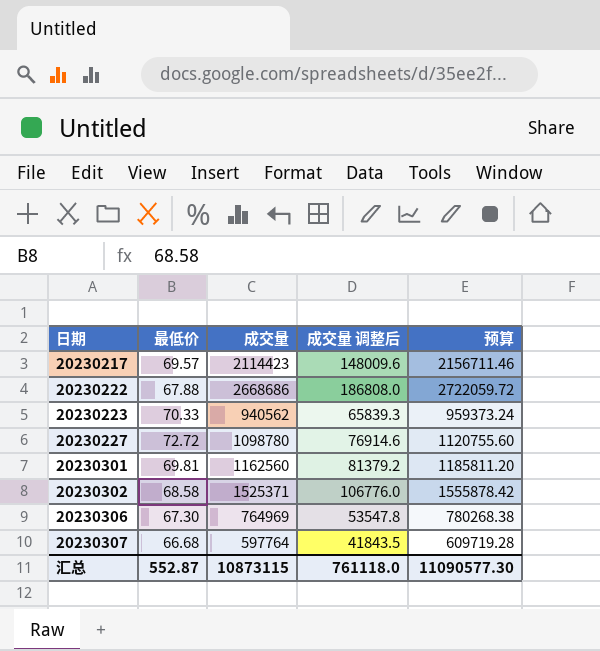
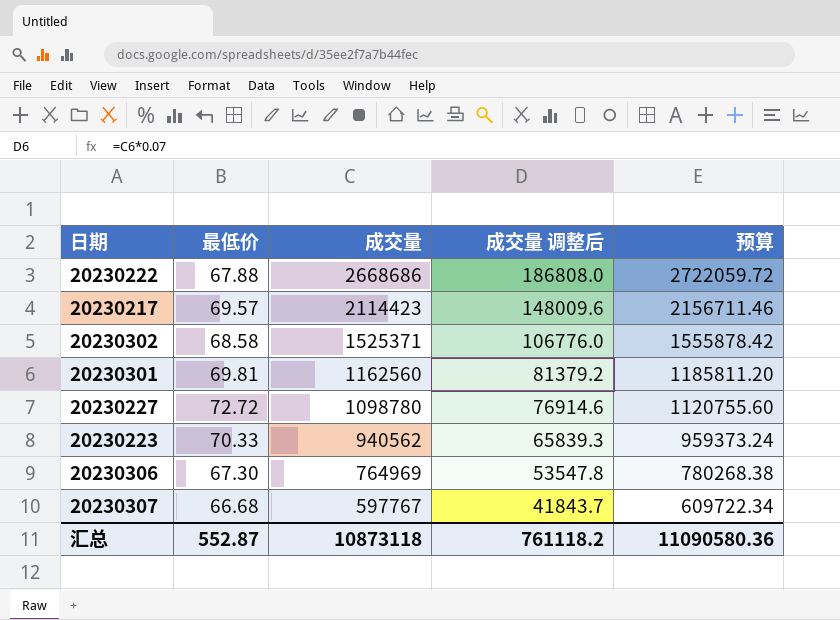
row order: 日期 ascending -> 成交量 descending
20230307 | 成交量: 597764 -> 597767
20230307 | 成交量 调整后: 41843.5 -> 41843.7
20230307 | 预算: 609719.28 -> 609722.34
汇总 | 成交量: 10873115 -> 10873118
汇总 | 成交量 调整后: 761118.0 -> 761118.2
汇总 | 预算: 11090577.30 -> 11090580.36

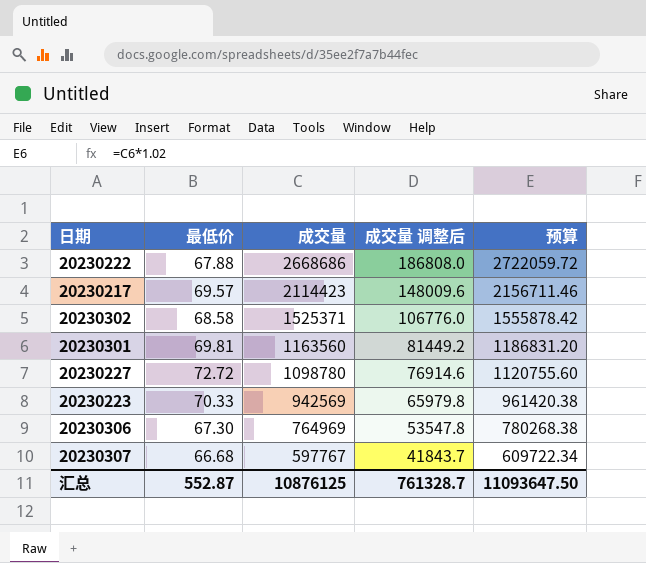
20230301 | 成交量: 1162560 -> 1163560
20230301 | 成交量 调整后: 81379.2 -> 81449.2
20230301 | 预算: 1185811.20 -> 1186831.20
20230223 | 成交量: 940562 -> 942569
20230223 | 成交量 调整后: 65839.3 -> 65979.8
20230223 | 预算: 959373.24 -> 961420.38
汇总 | 成交量: 10873118 -> 10876125
汇总 | 成交量 调整后: 761118.2 -> 761328.7
汇总 | 预算: 11090580.36 -> 11093647.50

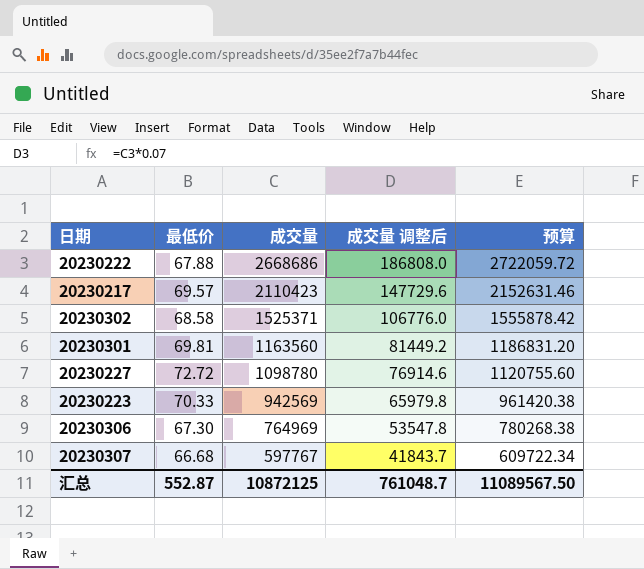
20230217 | 成交量: 2114423 -> 2110423
20230217 | 成交量 调整后: 148009.6 -> 147729.6
20230217 | 预算: 2156711.46 -> 2152631.46
汇总 | 成交量: 10876125 -> 10872125
汇总 | 成交量 调整后: 761328.7 -> 761048.7
汇总 | 预算: 11093647.50 -> 11089567.50

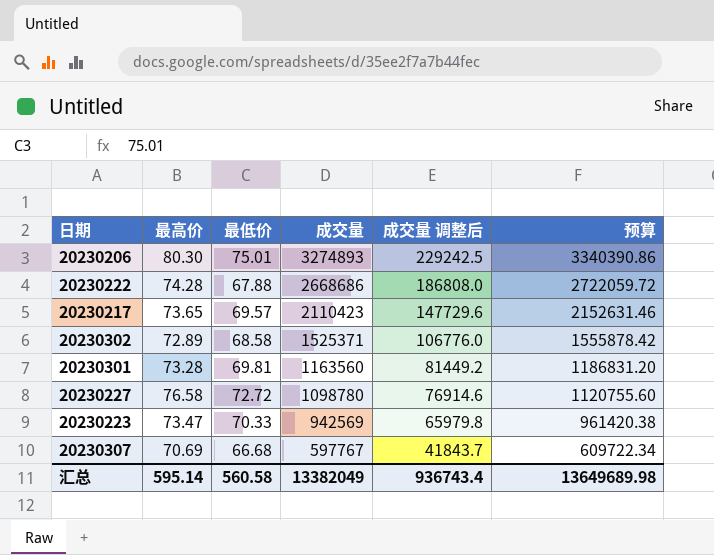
column 最高价 | position: none -> 2
row 20230306: 67.30 | 764969 | 53547.8 | 780268.38 -> none
row 20230206: none -> 80.30 | 75.01 | 3274893 | 229242.5 | 3340390.86
汇总 | 最低价: 552.87 -> 560.58
汇总 | 成交量: 10872125 -> 13382049
汇总 | 成交量 调整后: 761048.7 -> 936743.4
汇总 | 预算: 11089567.50 -> 13649689.98

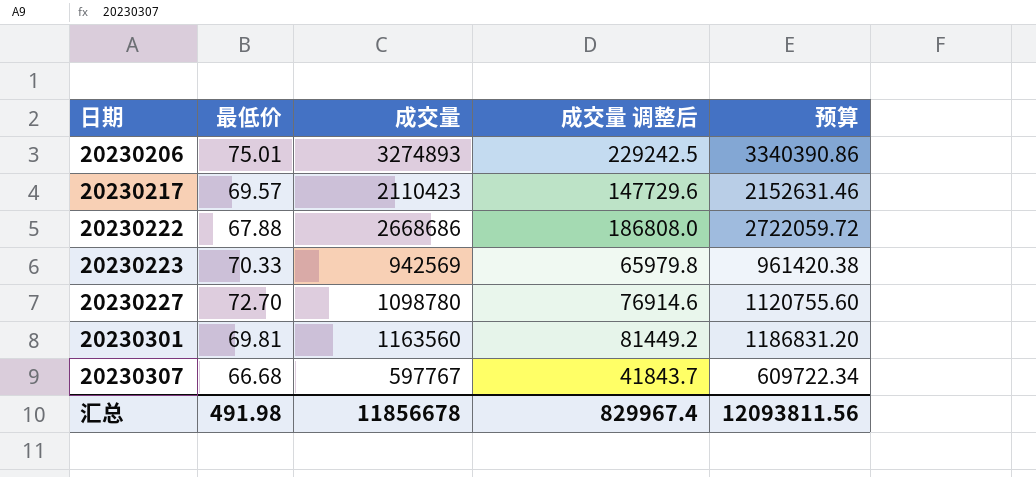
row order: 成交量 descending -> 日期 ascending
column 最高价 | position: 2 -> none
row 20230302: 72.89 | 68.58 | 1525371 | 106776.0 | 1555878.42 -> none
20230227 | 最低价: 72.72 -> 72.70
汇总 | 最低价: 560.58 -> 491.98
汇总 | 成交量: 13382049 -> 11856678
汇总 | 成交量 调整后: 936743.4 -> 829967.4
汇总 | 预算: 13649689.98 -> 12093811.56

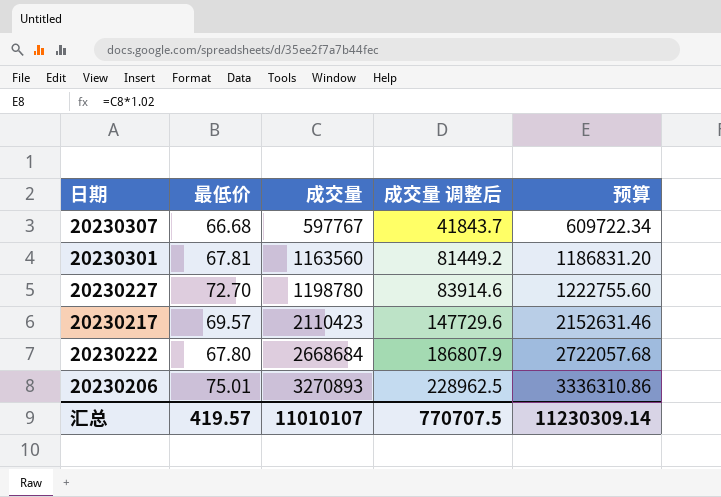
row order: 日期 ascending -> 成交量 ascending
row 20230223: 70.33 | 942569 | 65979.8 | 961420.38 -> none
20230301 | 最低价: 69.81 -> 67.81
20230227 | 成交量: 1098780 -> 1198780
20230227 | 成交量 调整后: 76914.6 -> 83914.6
20230227 | 预算: 1120755.60 -> 1222755.60
20230222 | 最低价: 67.88 -> 67.80
20230222 | 成交量: 2668686 -> 2668684
20230222 | 成交量 调整后: 186808.0 -> 186807.9
20230222 | 预算: 2722059.72 -> 2722057.68
20230206 | 成交量: 3274893 -> 3270893
20230206 | 成交量 调整后: 229242.5 -> 228962.5
20230206 | 预算: 3340390.86 -> 3336310.86
汇总 | 最低价: 491.98 -> 419.57
汇总 | 成交量: 11856678 -> 11010107
汇总 | 成交量 调整后: 829967.4 -> 770707.5
汇总 | 预算: 12093811.56 -> 11230309.14

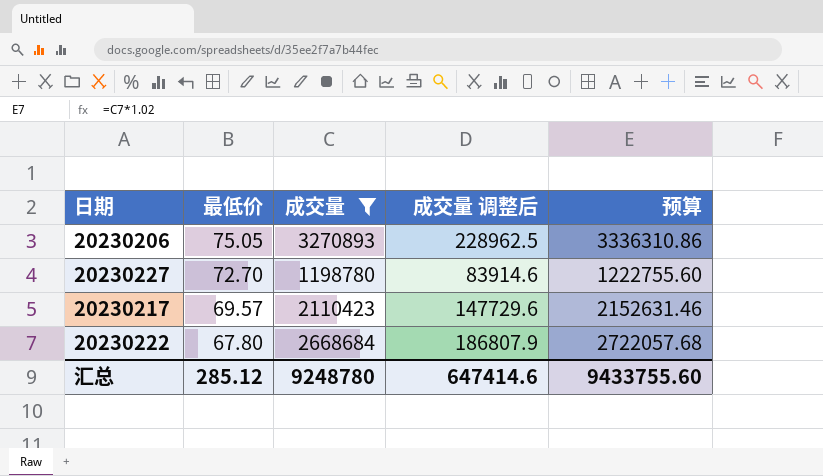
filter: none -> 成交量 >= 1198780
row order: 成交量 ascending -> 最低价 descending
20230206 | 最低价: 75.01 -> 75.05
汇总 | 最低价: 419.57 -> 285.12
汇总 | 成交量: 11010107 -> 9248780
汇总 | 成交量 调整后: 770707.5 -> 647414.6
汇总 | 预算: 11230309.14 -> 9433755.60

